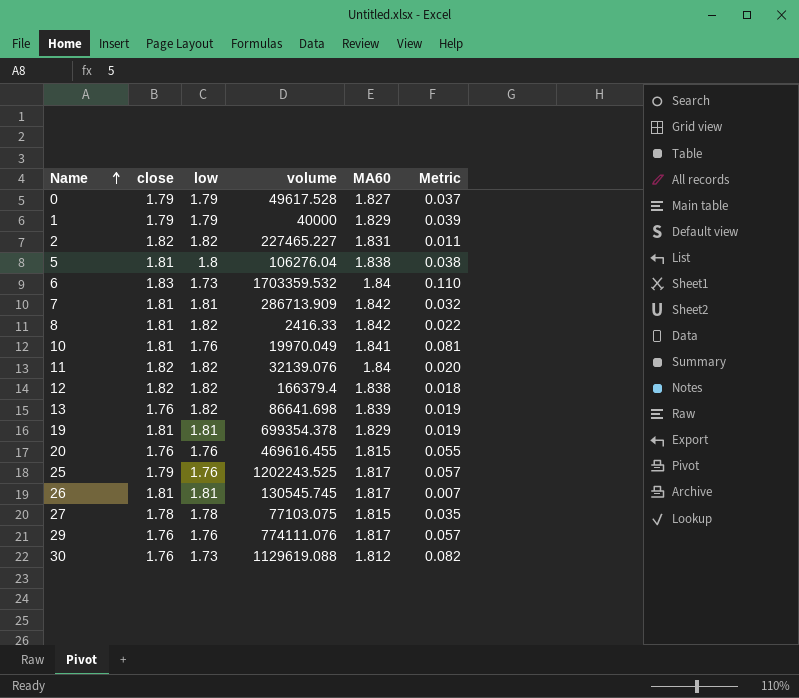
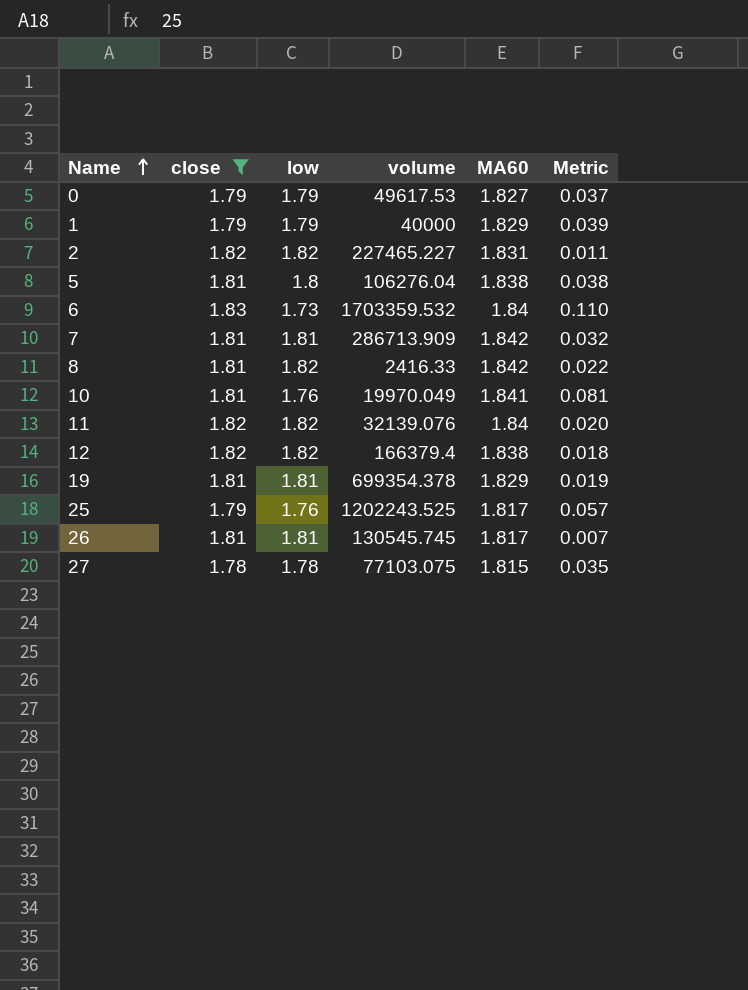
filter: none -> close != 1.76
0 | volume: 49617.528 -> 49617.53

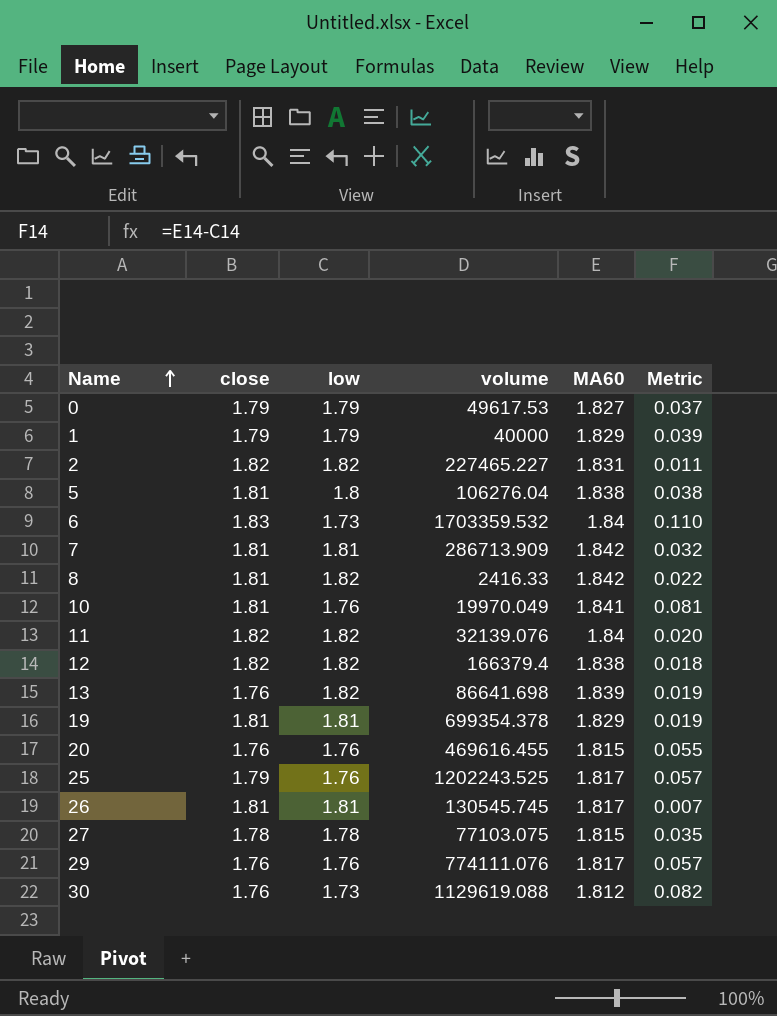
filter: close != 1.76 -> none

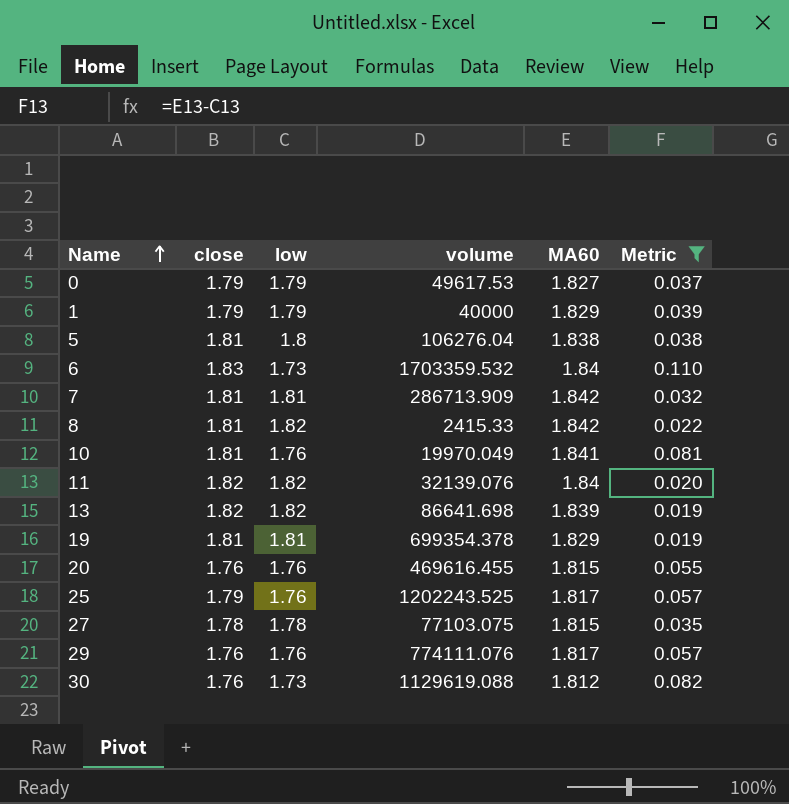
filter: none -> Metric >= 0.019
8 | volume: 2416.33 -> 2415.33
13 | close: 1.76 -> 1.82

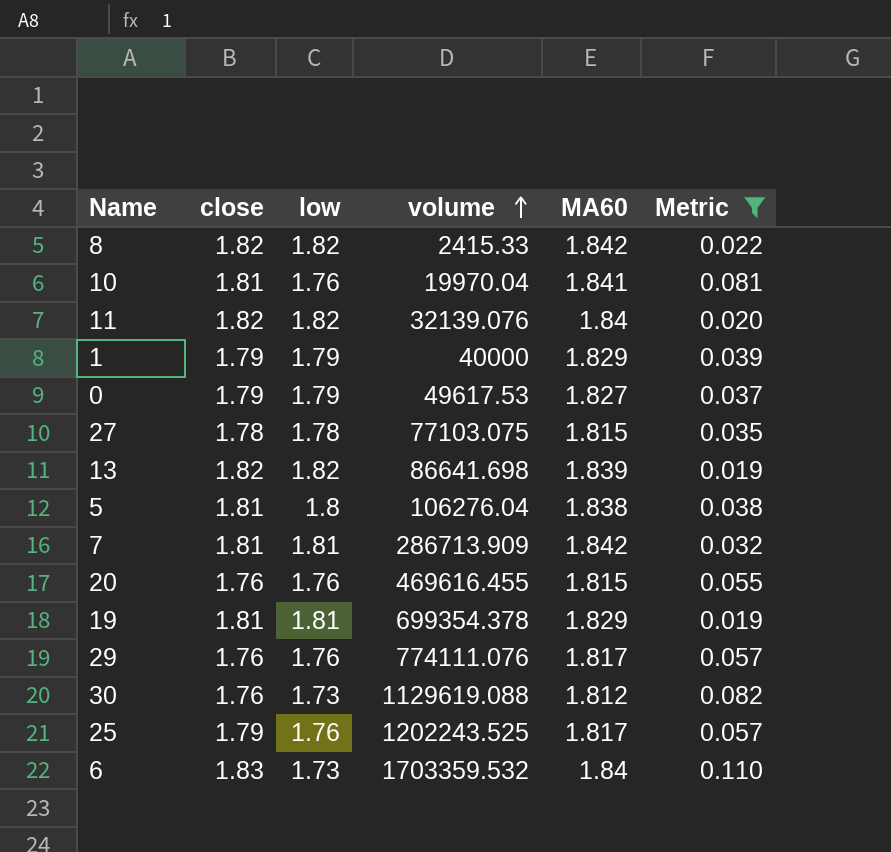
row order: Name ascending -> volume ascending
8 | close: 1.81 -> 1.82
10 | volume: 19970.049 -> 19970.04

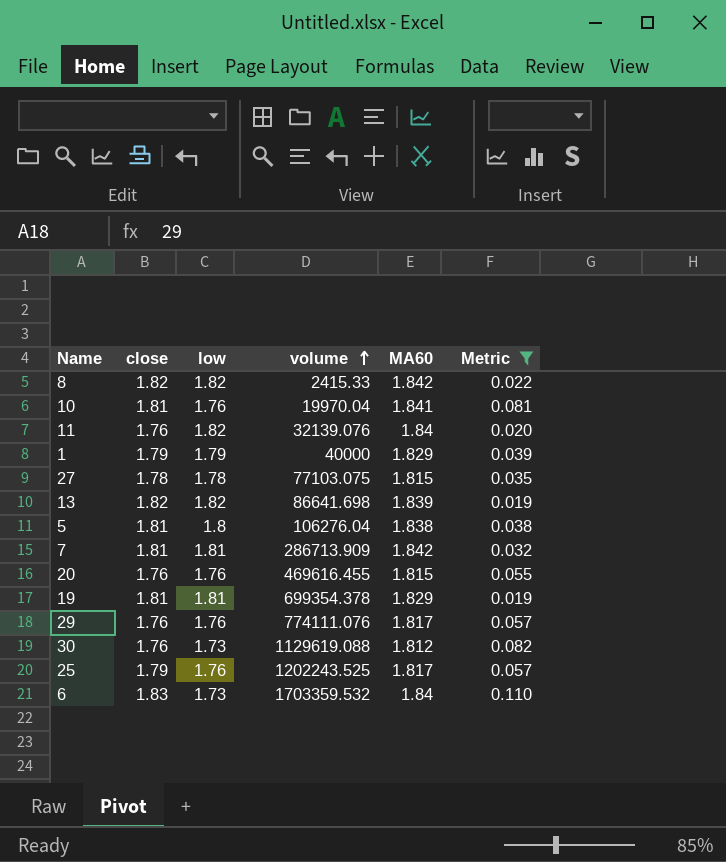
row 0: 1.79 | 1.79 | 49617.53 | 1.827 | 0.037 -> none
11 | close: 1.82 -> 1.76

